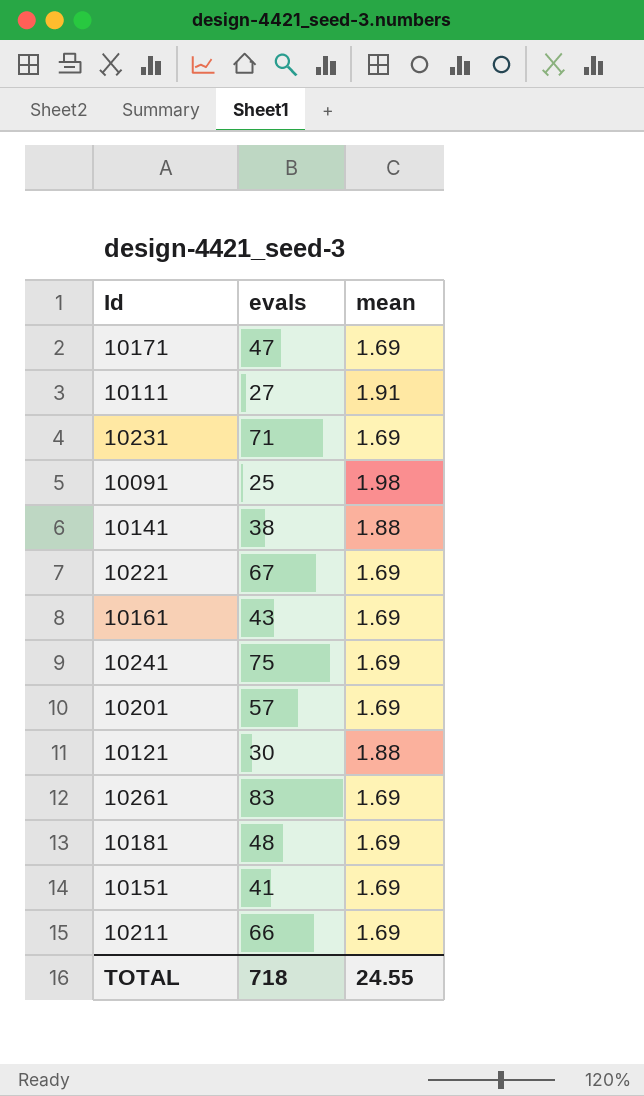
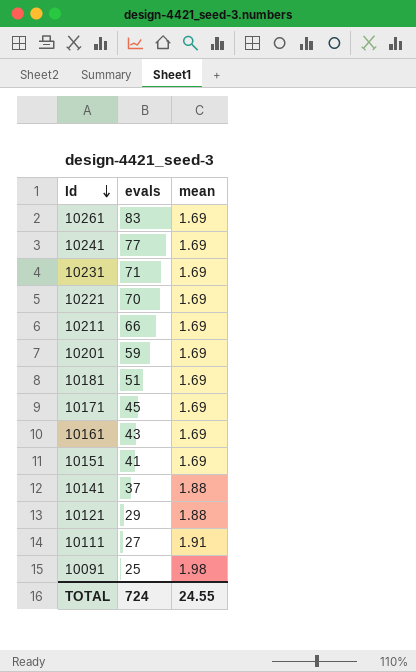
row order: none -> Id descending
10241 | evals: 75 -> 77
10221 | evals: 67 -> 70
10201 | evals: 57 -> 59
10181 | evals: 48 -> 51
10171 | evals: 47 -> 45
10141 | evals: 38 -> 37
10121 | evals: 30 -> 29
TOTAL | evals: 718 -> 724

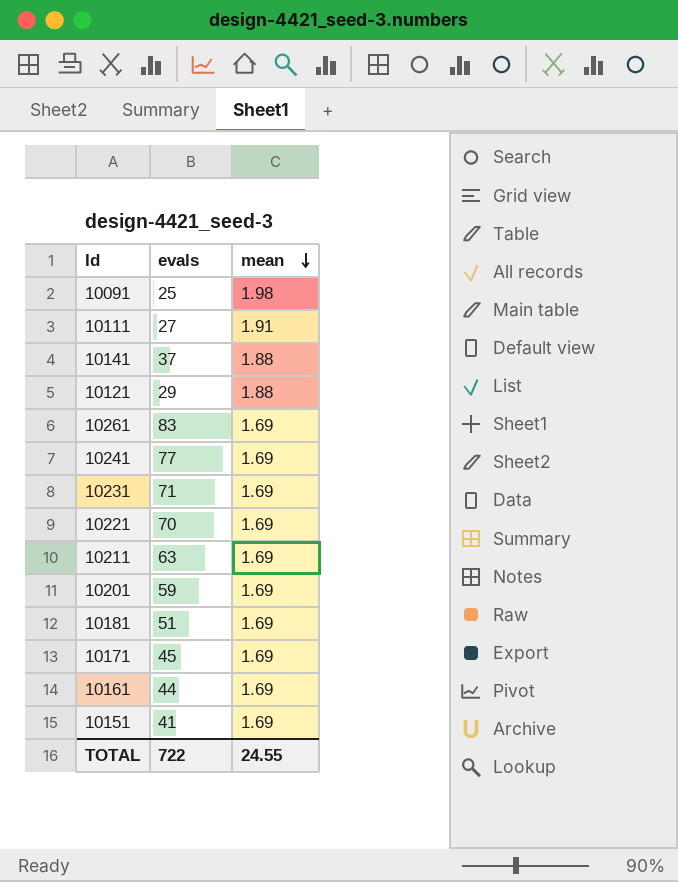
row order: Id descending -> mean descending
10211 | evals: 66 -> 63
10161 | evals: 43 -> 44
TOTAL | evals: 724 -> 722

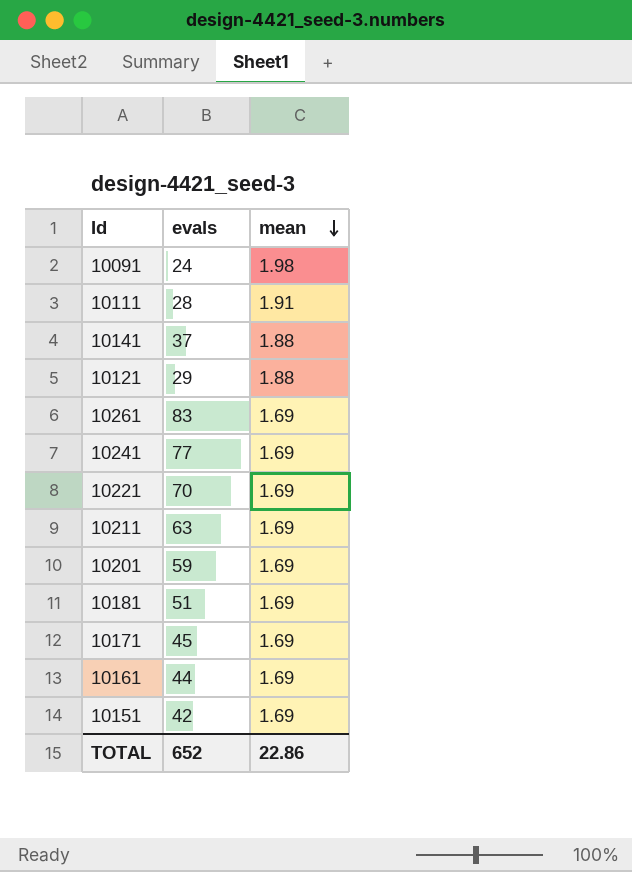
row 10231: 71 | 1.69 -> none
10091 | evals: 25 -> 24
10111 | evals: 27 -> 28
10151 | evals: 41 -> 42
TOTAL | evals: 722 -> 652
TOTAL | mean: 24.55 -> 22.86

